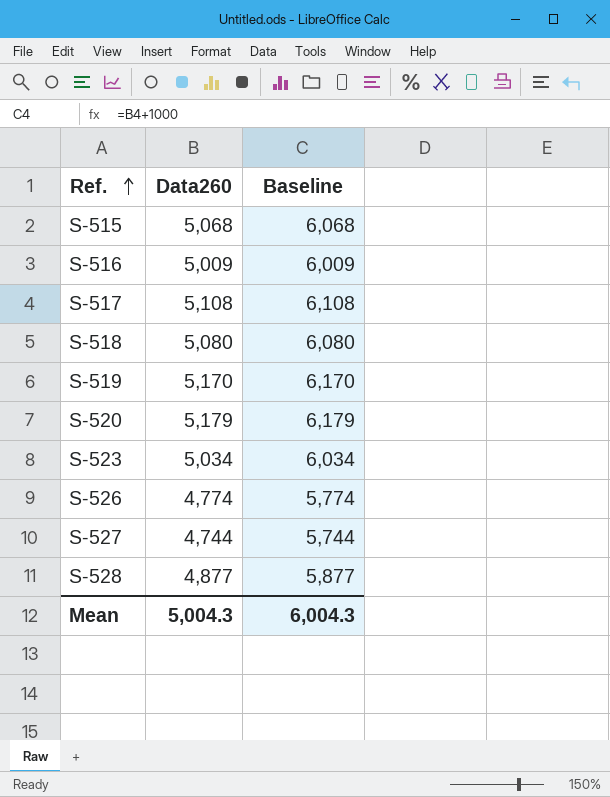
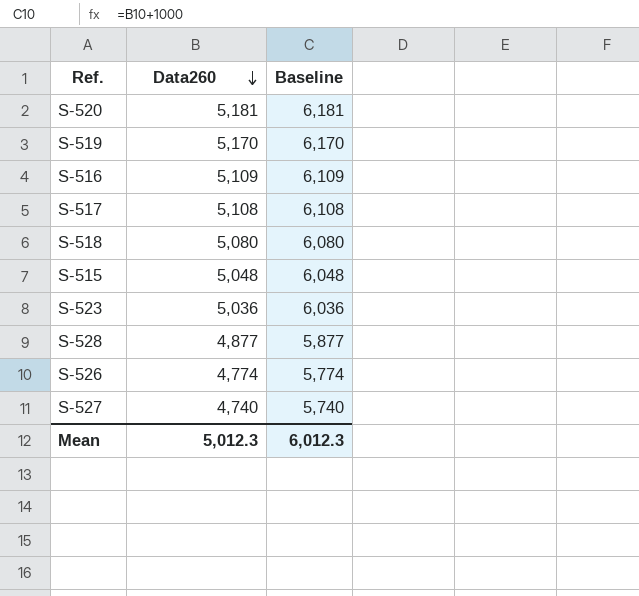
row order: Ref. ascending -> Data260 descending
S-520 | Data260: 5,179 -> 5,181
S-520 | Baseline: 6,179 -> 6,181
S-516 | Data260: 5,009 -> 5,109
S-516 | Baseline: 6,009 -> 6,109
S-515 | Data260: 5,068 -> 5,048
S-515 | Baseline: 6,068 -> 6,048
S-523 | Data260: 5,034 -> 5,036
S-523 | Baseline: 6,034 -> 6,036
S-527 | Data260: 4,744 -> 4,740
S-527 | Baseline: 5,744 -> 5,740
Mean | Data260: 5,004.3 -> 5,012.3
Mean | Baseline: 6,004.3 -> 6,012.3

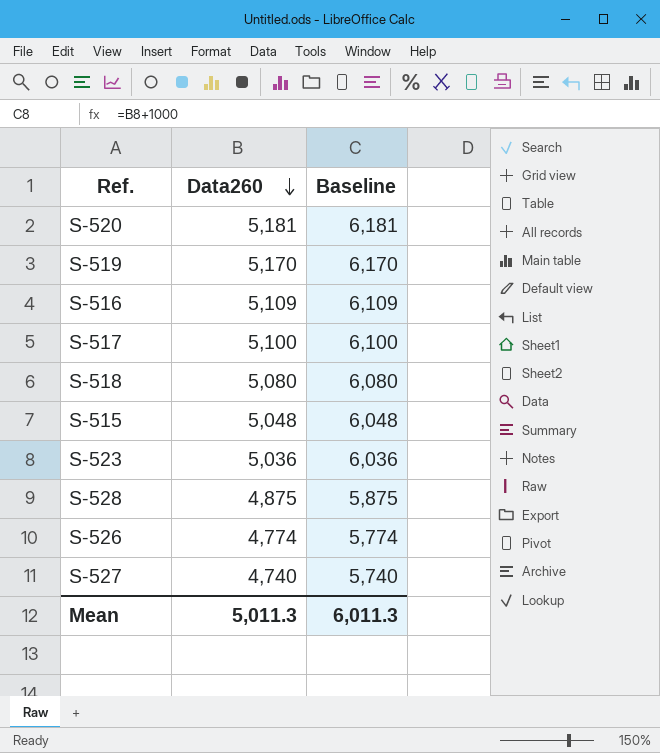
S-517 | Data260: 5,108 -> 5,100
S-517 | Baseline: 6,108 -> 6,100
S-528 | Data260: 4,877 -> 4,875
S-528 | Baseline: 5,877 -> 5,875
Mean | Data260: 5,012.3 -> 5,011.3
Mean | Baseline: 6,012.3 -> 6,011.3

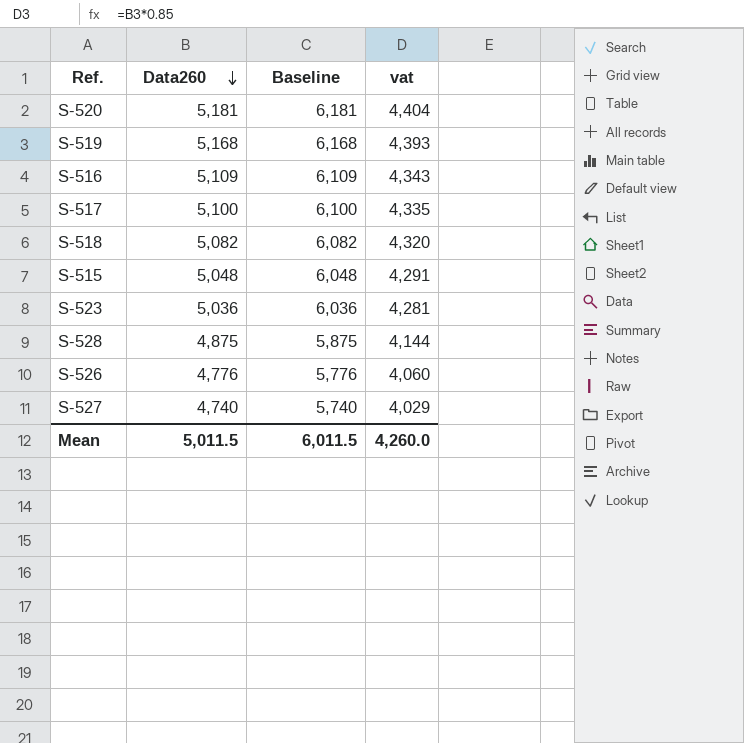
column vat | formula: none -> [Data260] * 0.85
S-519 | Data260: 5,170 -> 5,168
S-519 | Baseline: 6,170 -> 6,168
S-518 | Data260: 5,080 -> 5,082
S-518 | Baseline: 6,080 -> 6,082
S-526 | Data260: 4,774 -> 4,776
S-526 | Baseline: 5,774 -> 5,776
Mean | Data260: 5,011.3 -> 5,011.5
Mean | Baseline: 6,011.3 -> 6,011.5

